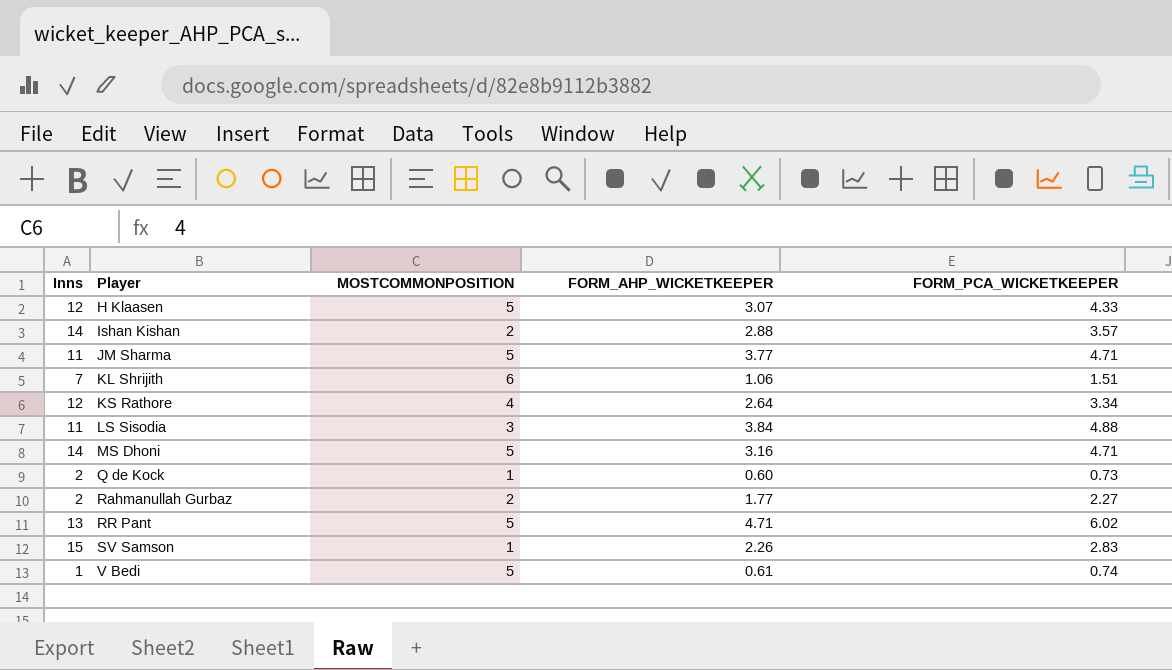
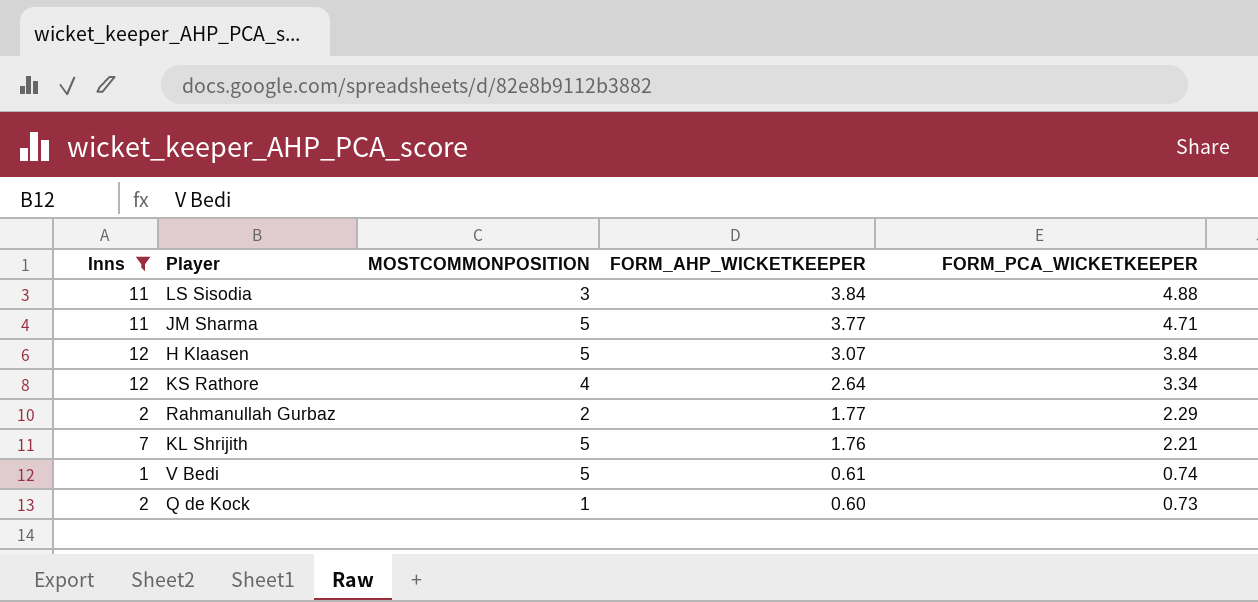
filter: none -> Inns <= 12
row order: Player ascending -> FORM_AHP_WICKETKEEPER descending
H Klaasen | FORM_PCA_WICKETKEEPER: 4.33 -> 3.84
Rahmanullah Gurbaz | FORM_PCA_WICKETKEEPER: 2.27 -> 2.29
KL Shrijith | MOSTCOMMONPOSITION: 6 -> 5
KL Shrijith | FORM_AHP_WICKETKEEPER: 1.06 -> 1.76
KL Shrijith | FORM_PCA_WICKETKEEPER: 1.51 -> 2.21

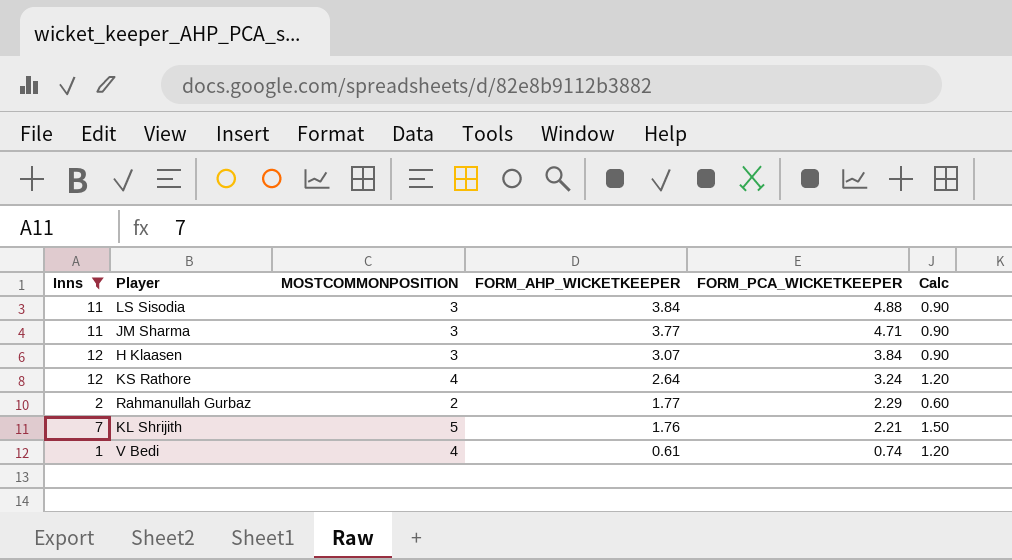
column Calc | formula: none -> [MOSTCOMMONPOSITION] * 0.3
row Q de Kock: 2 | 1 | 0.60 | 0.73 -> none
JM Sharma | MOSTCOMMONPOSITION: 5 -> 3
H Klaasen | MOSTCOMMONPOSITION: 5 -> 3
KS Rathore | FORM_PCA_WICKETKEEPER: 3.34 -> 3.24
V Bedi | MOSTCOMMONPOSITION: 5 -> 4

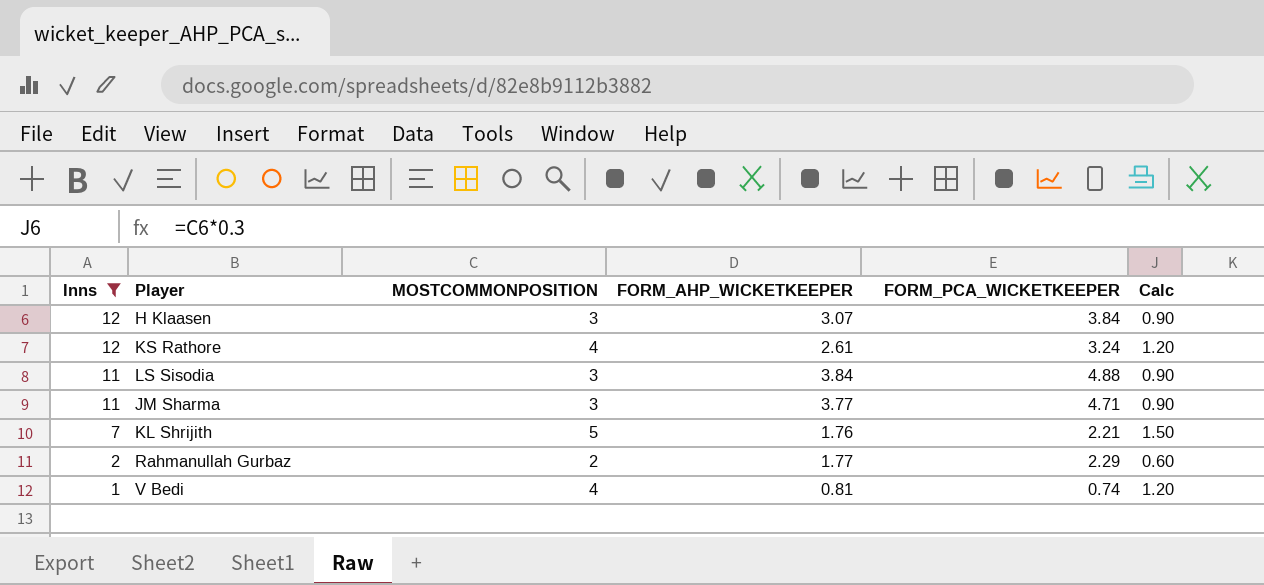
row order: FORM_AHP_WICKETKEEPER descending -> Inns descending
KS Rathore | FORM_AHP_WICKETKEEPER: 2.64 -> 2.61
V Bedi | FORM_AHP_WICKETKEEPER: 0.61 -> 0.81

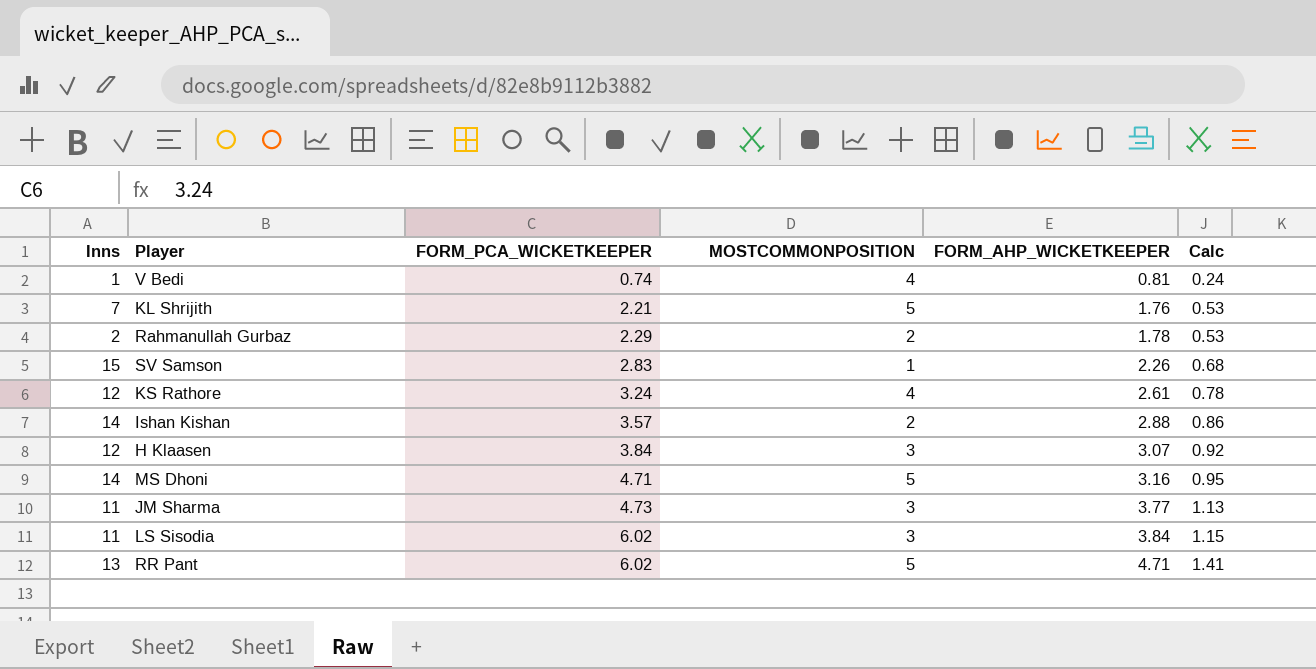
filter: Inns <= 12 -> none
row order: Inns descending -> FORM_PCA_WICKETKEEPER ascending
column FORM_PCA_WICKETKEEPER | position: 5 -> 3
column Calc | formula: [MOSTCOMMONPOSITION] * 0.3 -> [FORM_AHP_WICKETKEEPER] * 0.3
Rahmanullah Gurbaz | FORM_AHP_WICKETKEEPER: 1.77 -> 1.78
JM Sharma | FORM_PCA_WICKETKEEPER: 4.71 -> 4.73
LS Sisodia | FORM_PCA_WICKETKEEPER: 4.88 -> 6.02

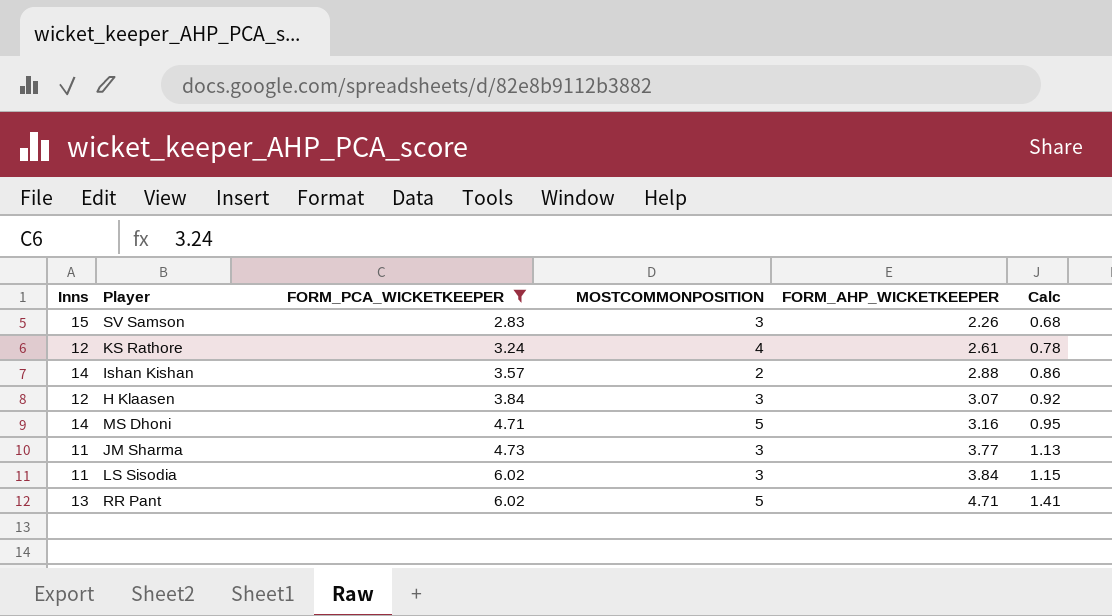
filter: none -> FORM_PCA_WICKETKEEPER >= 2.83
SV Samson | MOSTCOMMONPOSITION: 1 -> 3

